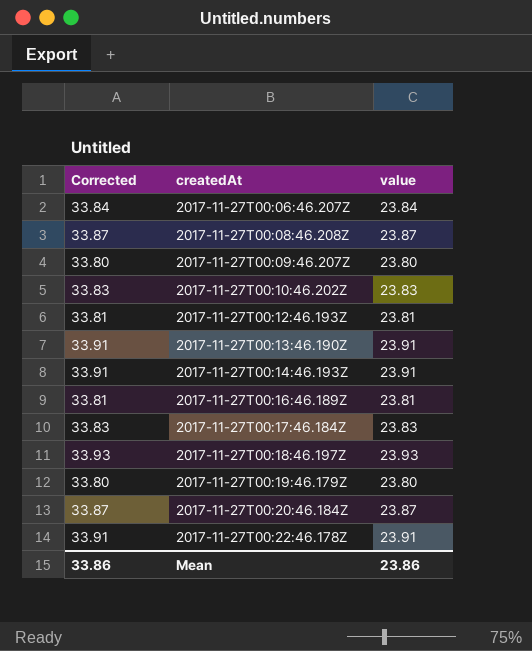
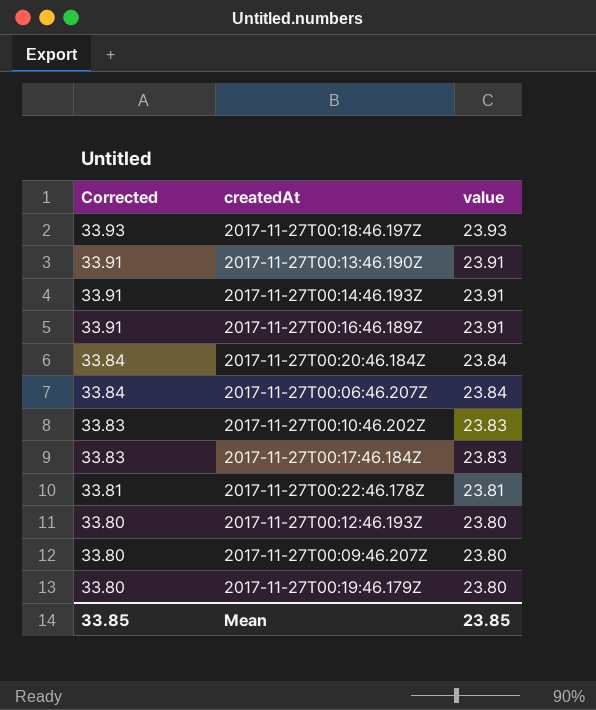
row order: createdAt ascending -> Corrected descending
row 2017-11-27T00:08:46.208Z: 33.87 | 23.87 -> none
2017-11-27T00:16:46.189Z | Corrected: 33.81 -> 33.91
2017-11-27T00:16:46.189Z | value: 23.81 -> 23.91
2017-11-27T00:20:46.184Z | Corrected: 33.87 -> 33.84
2017-11-27T00:20:46.184Z | value: 23.87 -> 23.84
2017-11-27T00:22:46.178Z | Corrected: 33.91 -> 33.81
2017-11-27T00:22:46.178Z | value: 23.91 -> 23.81
2017-11-27T00:12:46.193Z | Corrected: 33.81 -> 33.80
2017-11-27T00:12:46.193Z | value: 23.81 -> 23.80
Mean | Corrected: 33.86 -> 33.85
Mean | value: 23.86 -> 23.85

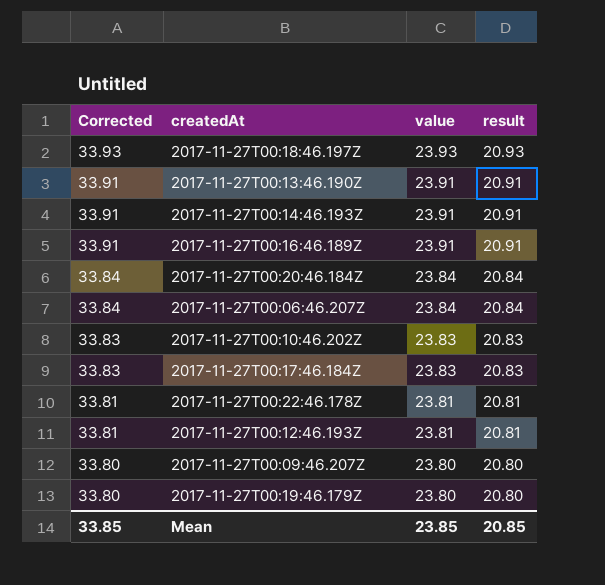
column result | formula: none -> [value] - 3
2017-11-27T00:12:46.193Z | Corrected: 33.80 -> 33.81
2017-11-27T00:12:46.193Z | value: 23.80 -> 23.81

